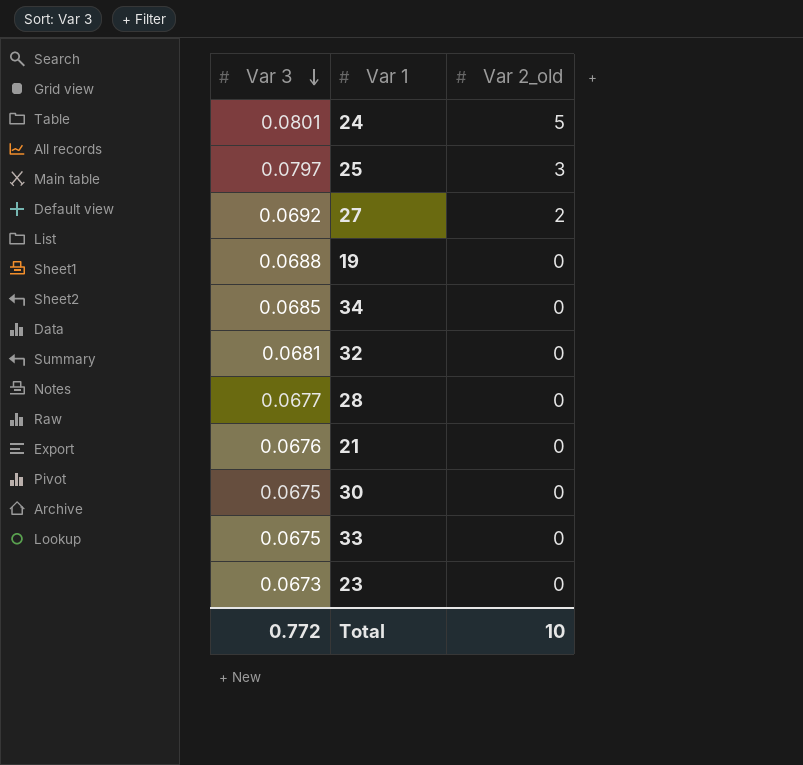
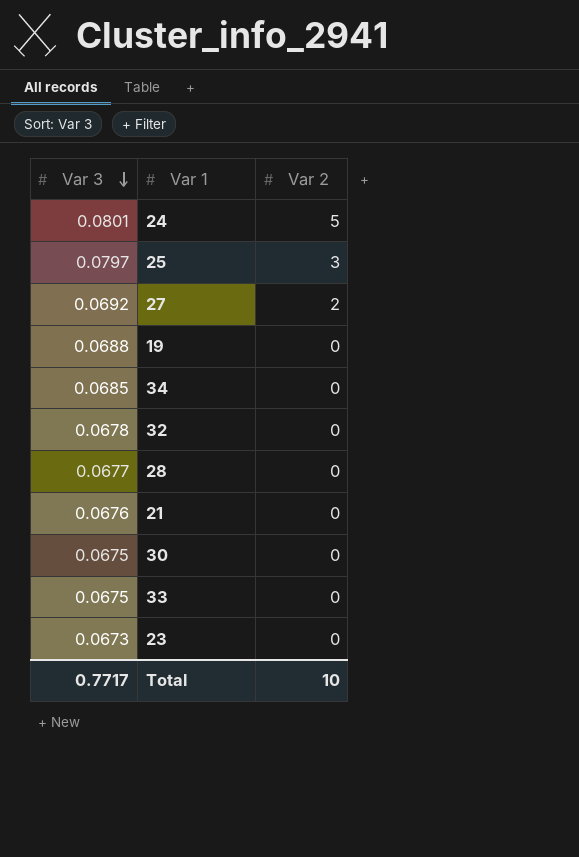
column name: Var 2_old -> Var 2
32 | Var 3: 0.0681 -> 0.0678
Total | Var 3: 0.772 -> 0.7717

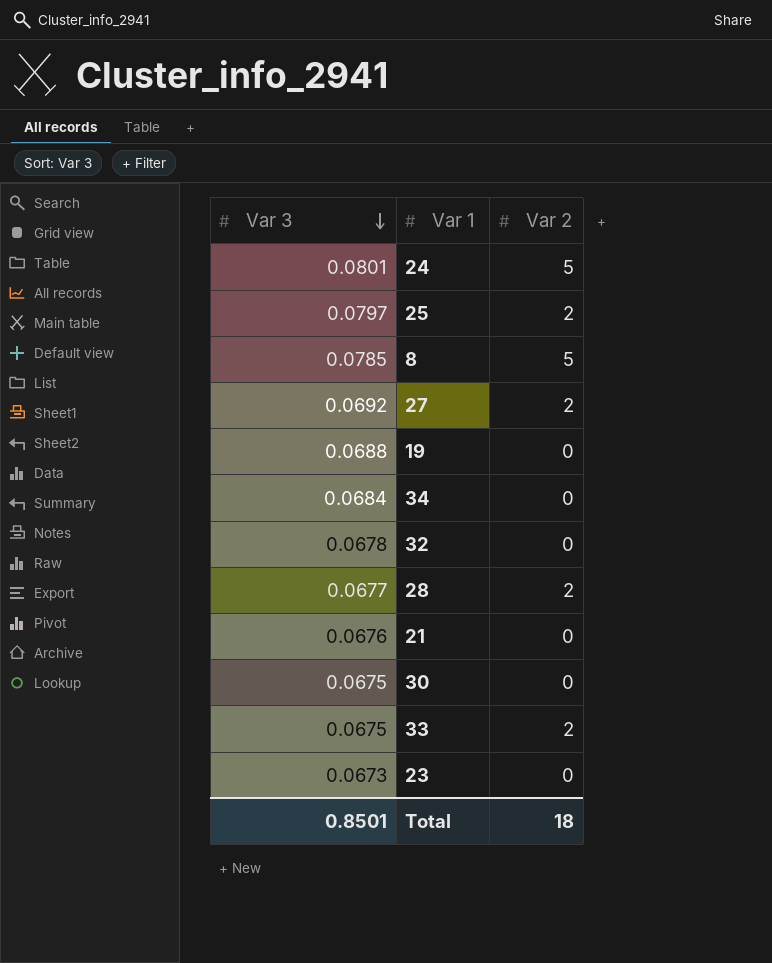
25 | Var 2: 3 -> 2
row 8: none -> 0.0785 | 5
34 | Var 3: 0.0685 -> 0.0684
28 | Var 2: 0 -> 2
33 | Var 2: 0 -> 2
Total | Var 3: 0.7717 -> 0.8501
Total | Var 2: 10 -> 18

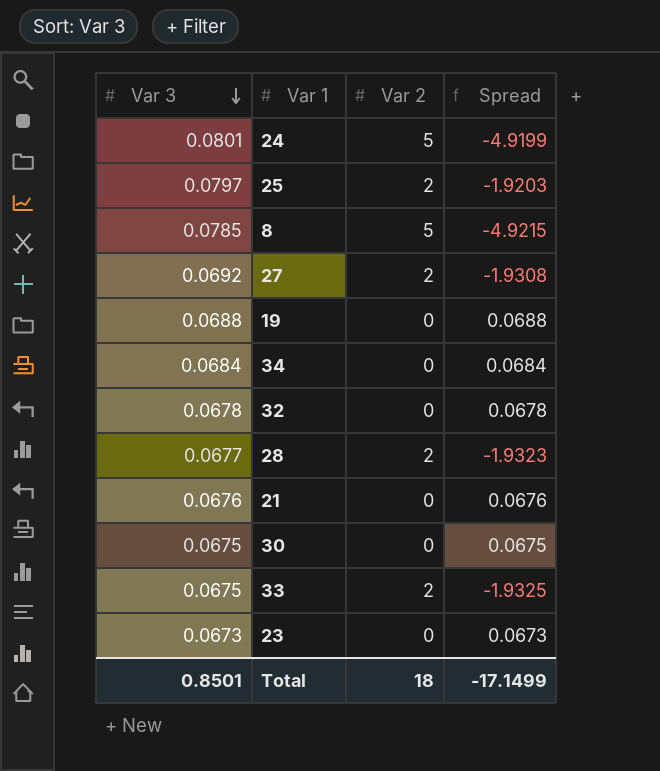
column Spread | formula: none -> [Var 3] - [Var 2]

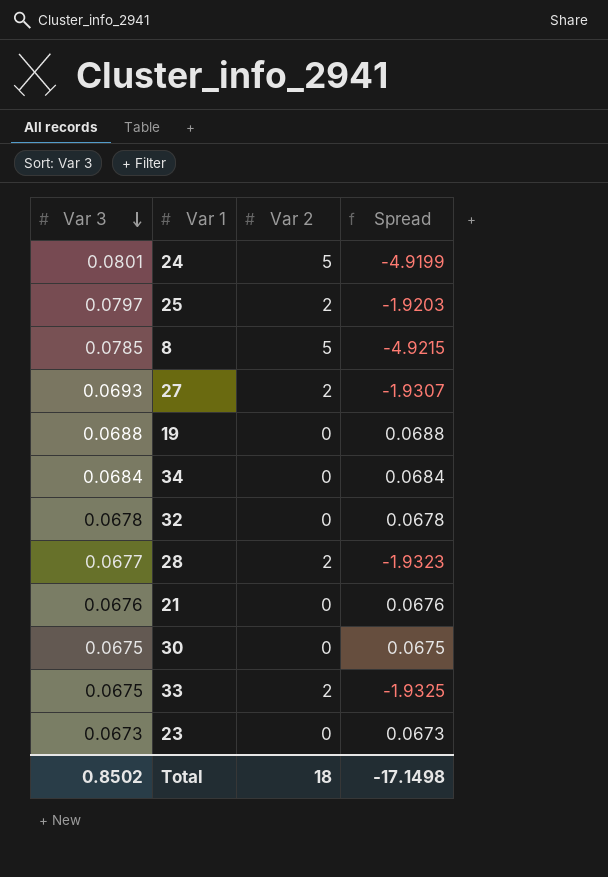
27 | Var 3: 0.0692 -> 0.0693
27 | Spread: -1.9308 -> -1.9307
Total | Var 3: 0.8501 -> 0.8502
Total | Spread: -17.1499 -> -17.1498

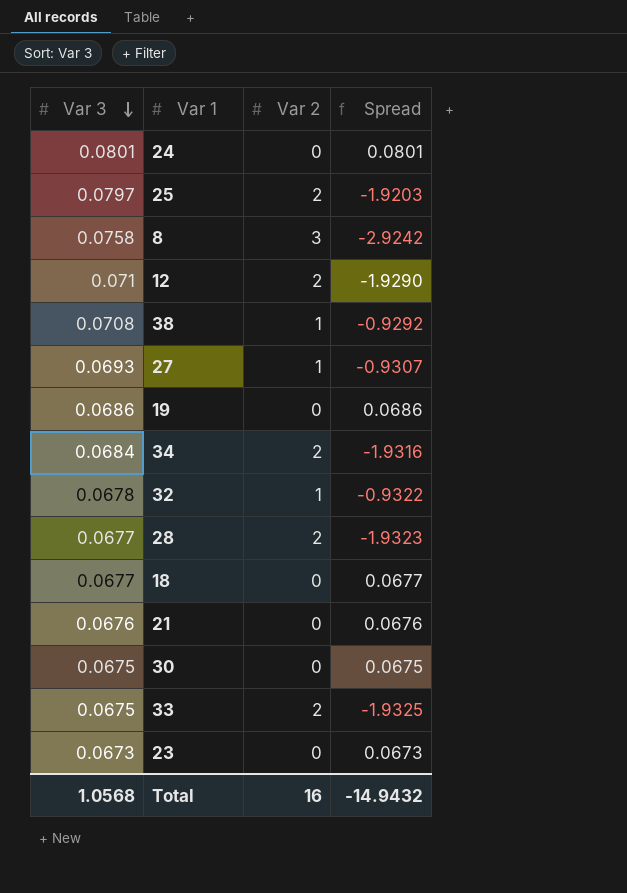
24 | Var 2: 5 -> 0
24 | Spread: -4.9199 -> 0.0801
8 | Var 3: 0.0785 -> 0.0758
8 | Var 2: 5 -> 3
8 | Spread: -4.9215 -> -2.9242
row 12: none -> 0.071 | 2 | -1.9290
row 38: none -> 0.0708 | 1 | -0.9292
27 | Var 2: 2 -> 1
27 | Spread: -1.9307 -> -0.9307
19 | Var 3: 0.0688 -> 0.0686
19 | Spread: 0.0688 -> 0.0686
34 | Var 2: 0 -> 2
34 | Spread: 0.0684 -> -1.9316
32 | Var 2: 0 -> 1
32 | Spread: 0.0678 -> -0.9322
row 18: none -> 0.0677 | 0 | 0.0677
Total | Var 3: 0.8502 -> 1.0568
Total | Var 2: 18 -> 16
Total | Spread: -17.1498 -> -14.9432

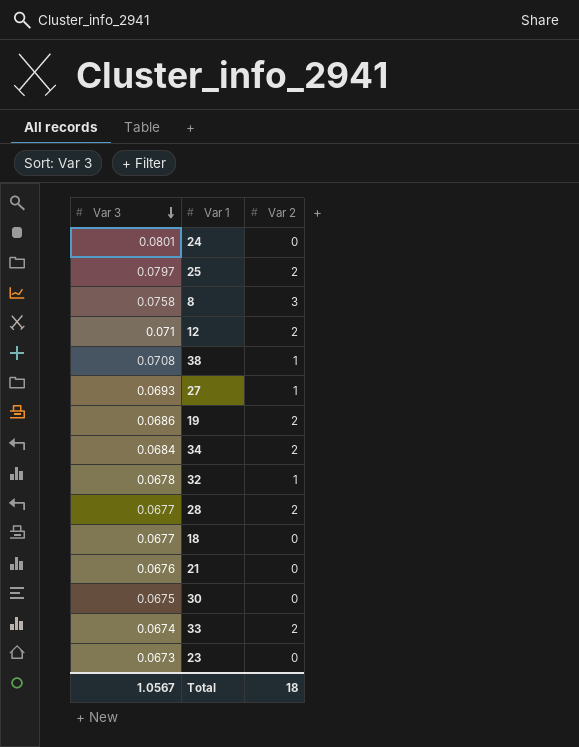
column Spread | formula: [Var 3] - [Var 2] -> none
19 | Var 2: 0 -> 2
33 | Var 3: 0.0675 -> 0.0674
Total | Var 3: 1.0568 -> 1.0567
Total | Var 2: 16 -> 18

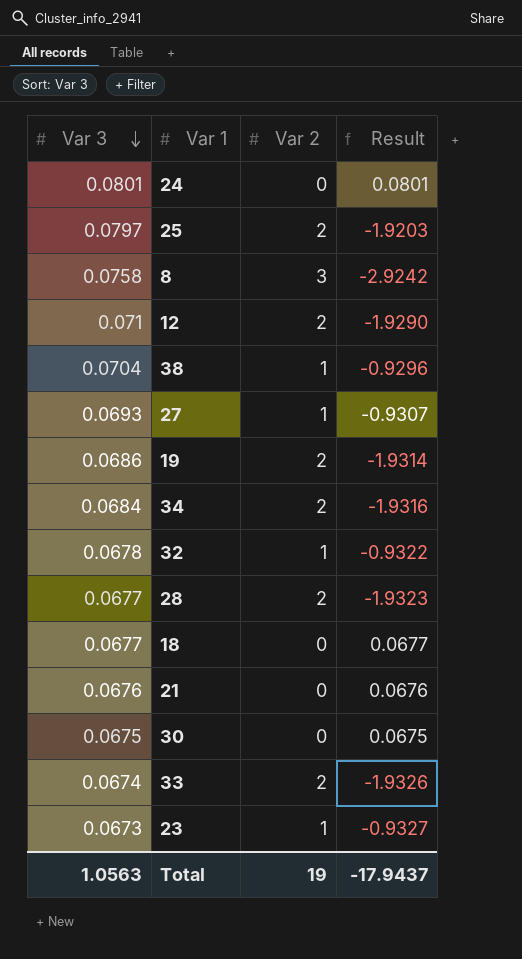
column Result | formula: none -> [Var 3] - [Var 2]
38 | Var 3: 0.0708 -> 0.0704
23 | Var 2: 0 -> 1
Total | Var 3: 1.0567 -> 1.0563
Total | Var 2: 18 -> 19

